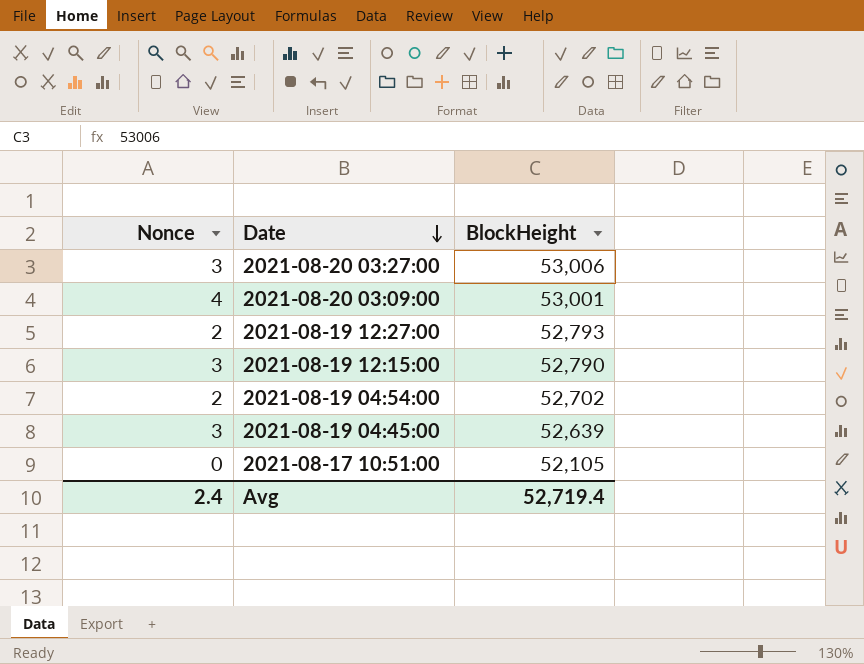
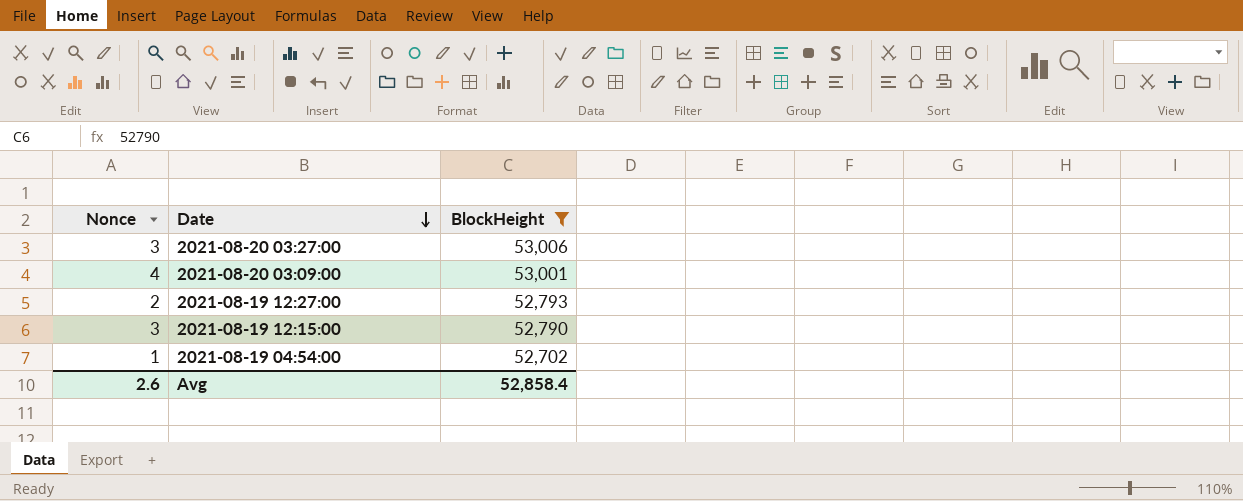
filter: none -> BlockHeight >= 52,702
2021-08-19 04:54:00 | Nonce: 2 -> 1
Avg | Nonce: 2.4 -> 2.6
Avg | BlockHeight: 52,719.4 -> 52,858.4

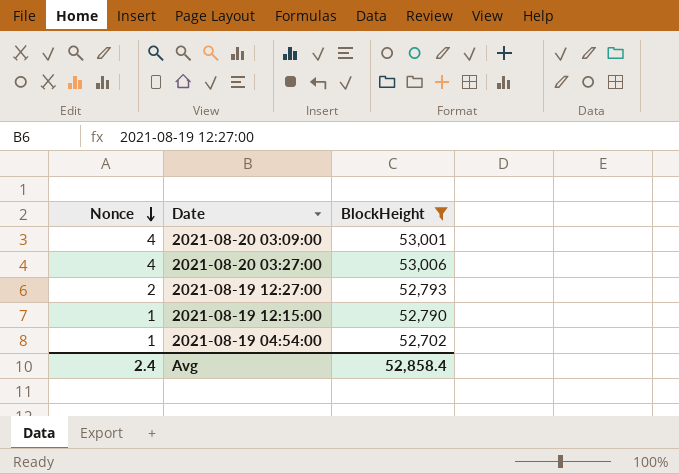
row order: Date descending -> Nonce descending
2021-08-20 03:27:00 | Nonce: 3 -> 4
2021-08-19 12:15:00 | Nonce: 3 -> 1
Avg | Nonce: 2.6 -> 2.4

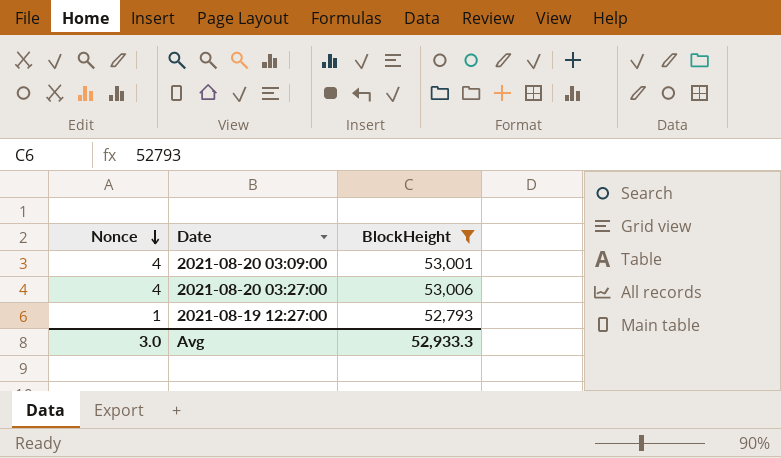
row 2021-08-19 12:15:00: 1 | 52,790 -> none
row 2021-08-19 04:54:00: 1 | 52,702 -> none
2021-08-19 12:27:00 | Nonce: 2 -> 1
Avg | Nonce: 2.4 -> 3.0
Avg | BlockHeight: 52,858.4 -> 52,933.3

